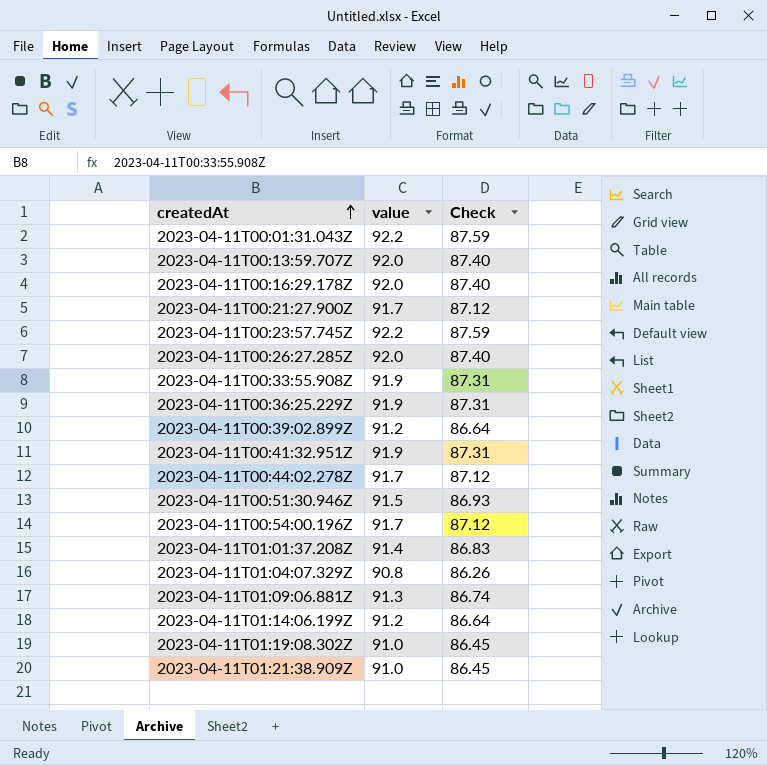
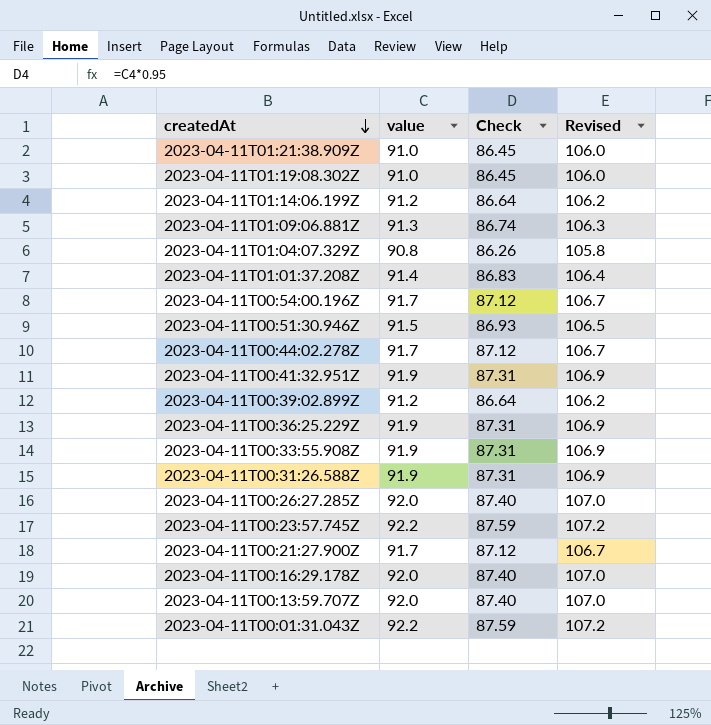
row order: createdAt ascending -> createdAt descending
column Revised | formula: none -> [value] + 15
row 2023-04-11T00:31:26.588Z: none -> 91.9 | 87.31 | 106.9

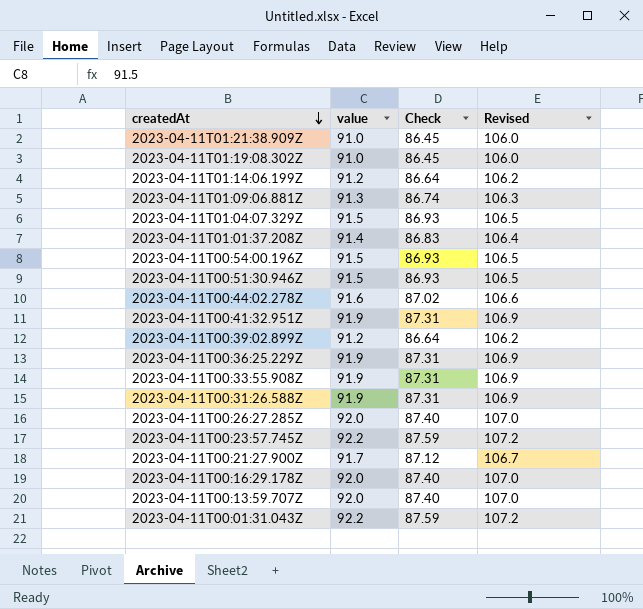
2023-04-11T01:04:07.329Z | value: 90.8 -> 91.5
2023-04-11T01:04:07.329Z | Check: 86.26 -> 86.93
2023-04-11T01:04:07.329Z | Revised: 105.8 -> 106.5
2023-04-11T00:54:00.196Z | value: 91.7 -> 91.5
2023-04-11T00:54:00.196Z | Check: 87.12 -> 86.93
2023-04-11T00:54:00.196Z | Revised: 106.7 -> 106.5
2023-04-11T00:44:02.278Z | value: 91.7 -> 91.6
2023-04-11T00:44:02.278Z | Check: 87.12 -> 87.02
2023-04-11T00:44:02.278Z | Revised: 106.7 -> 106.6

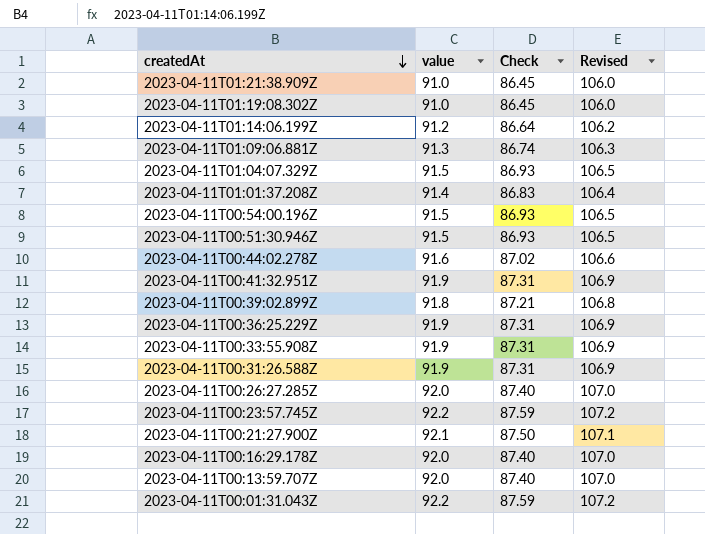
2023-04-11T00:39:02.899Z | value: 91.2 -> 91.8
2023-04-11T00:39:02.899Z | Check: 86.64 -> 87.21
2023-04-11T00:39:02.899Z | Revised: 106.2 -> 106.8
2023-04-11T00:21:27.900Z | value: 91.7 -> 92.1
2023-04-11T00:21:27.900Z | Check: 87.12 -> 87.50
2023-04-11T00:21:27.900Z | Revised: 106.7 -> 107.1

